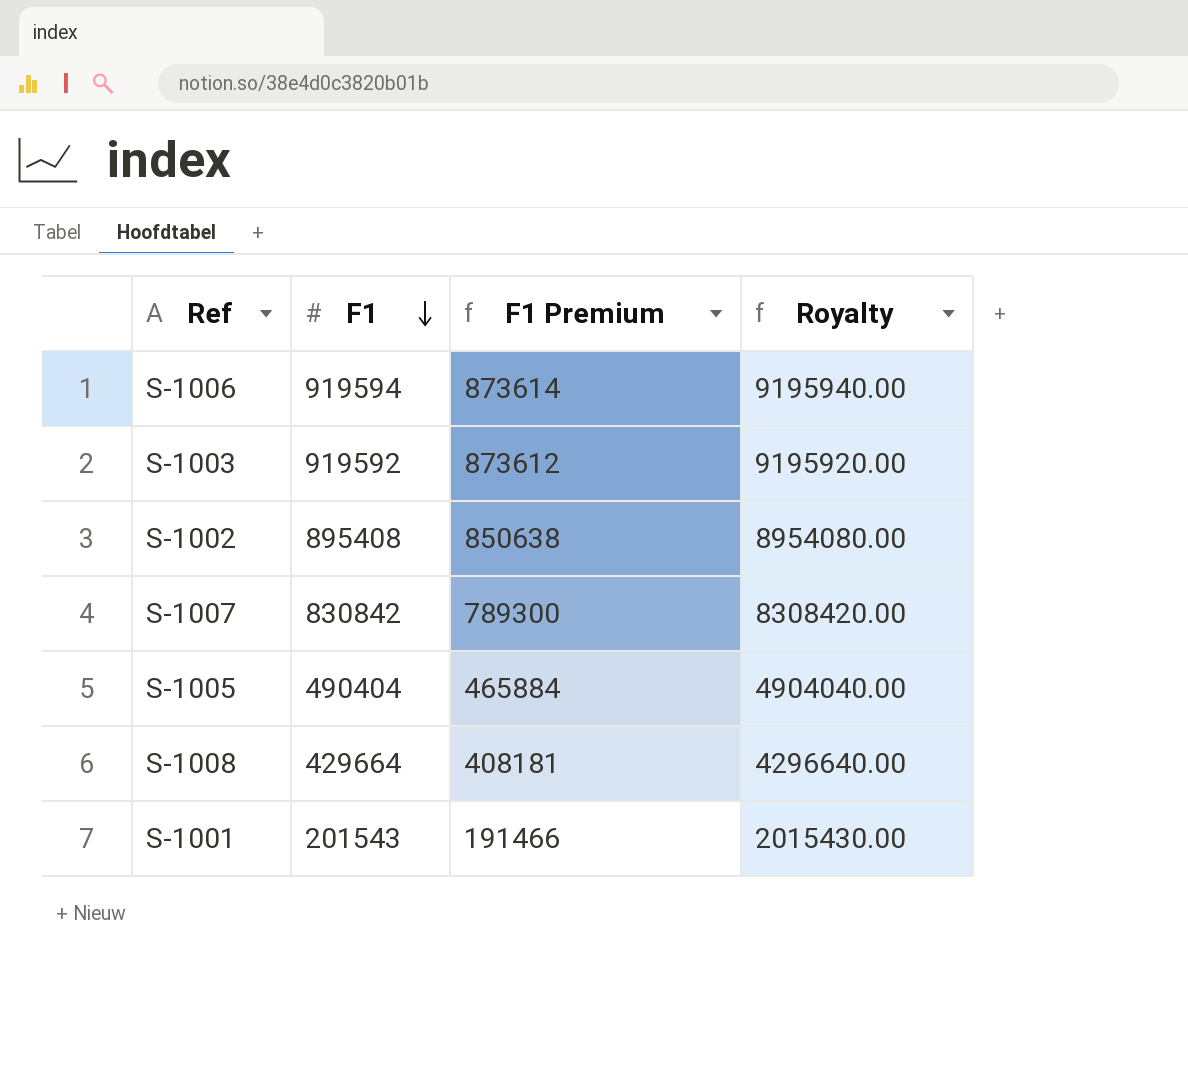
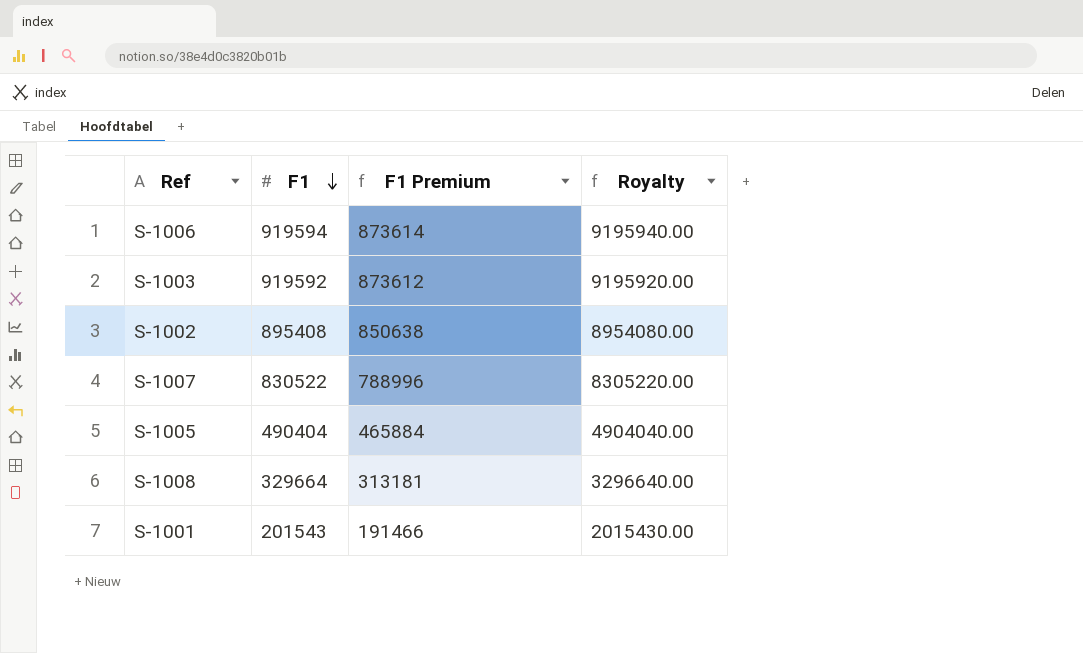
S-1007 | F1: 830842 -> 830522
S-1007 | F1 Premium: 789300 -> 788996
S-1007 | Royalty: 8308420.00 -> 8305220.00
S-1008 | F1: 429664 -> 329664
S-1008 | F1 Premium: 408181 -> 313181
S-1008 | Royalty: 4296640.00 -> 3296640.00

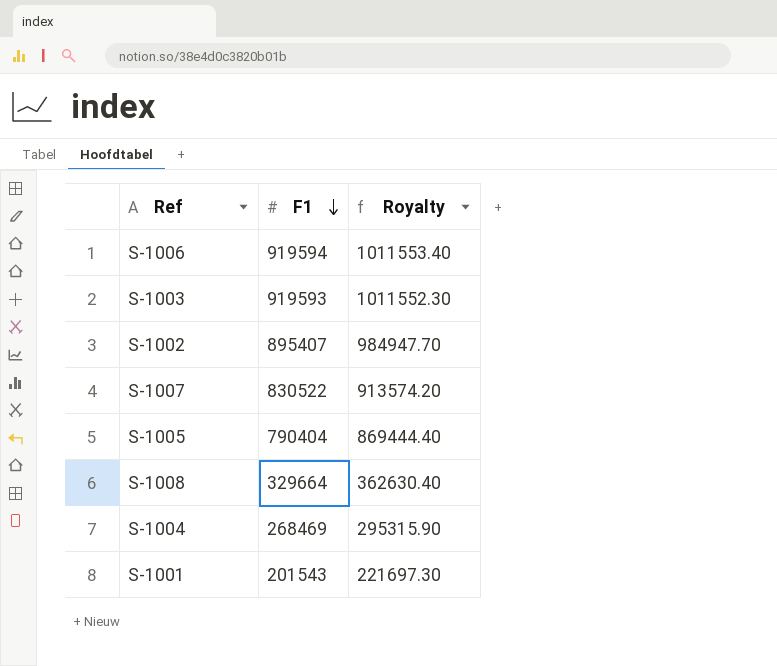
column F1 Premium | formula: [F1] * 0.95 -> none
column Royalty | formula: [F1] * 10 -> [F1] * 1.1
S-1003 | F1: 919592 -> 919593
S-1002 | F1: 895408 -> 895407
S-1005 | F1: 490404 -> 790404
row S-1004: none -> 268469 | 295315.90

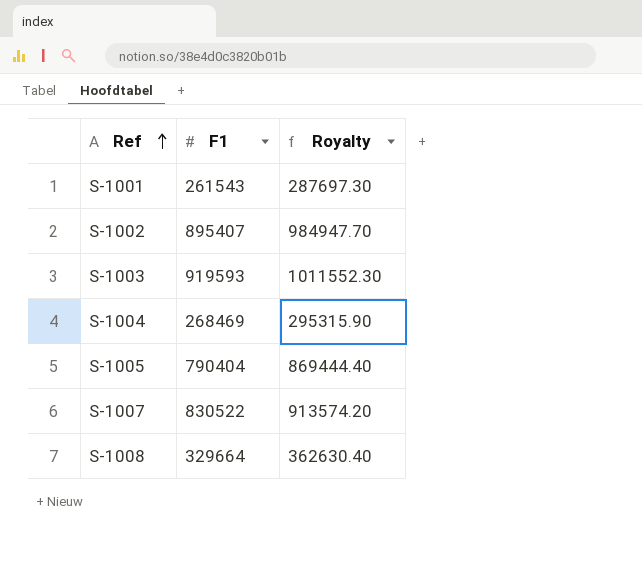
row order: F1 descending -> Ref ascending
row S-1006: 919594 | 1011553.40 -> none
S-1001 | F1: 201543 -> 261543
S-1001 | Royalty: 221697.30 -> 287697.30

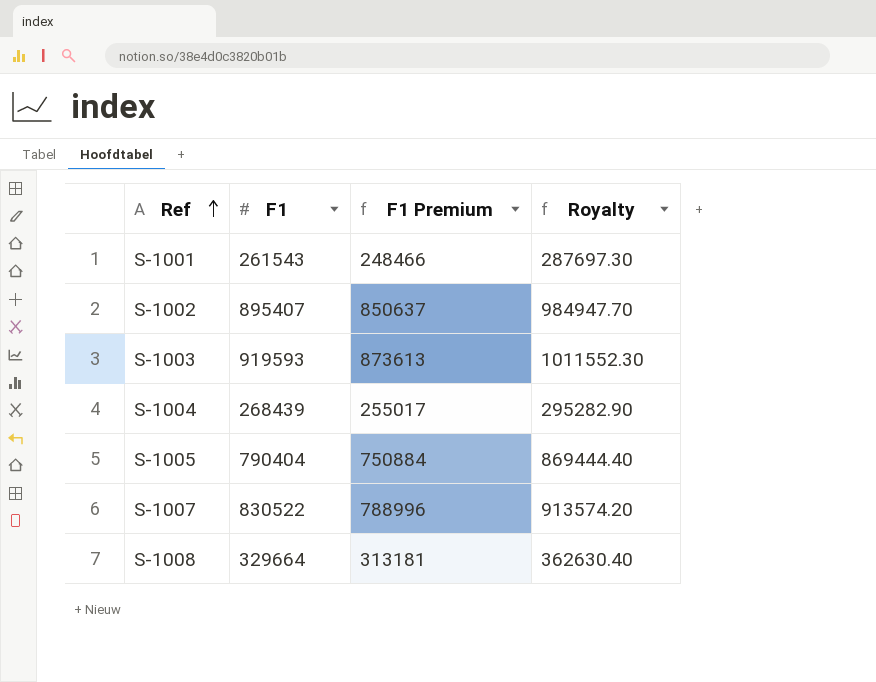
column F1 Premium | formula: none -> [F1] * 0.95
S-1004 | F1: 268469 -> 268439
S-1004 | Royalty: 295315.90 -> 295282.90

